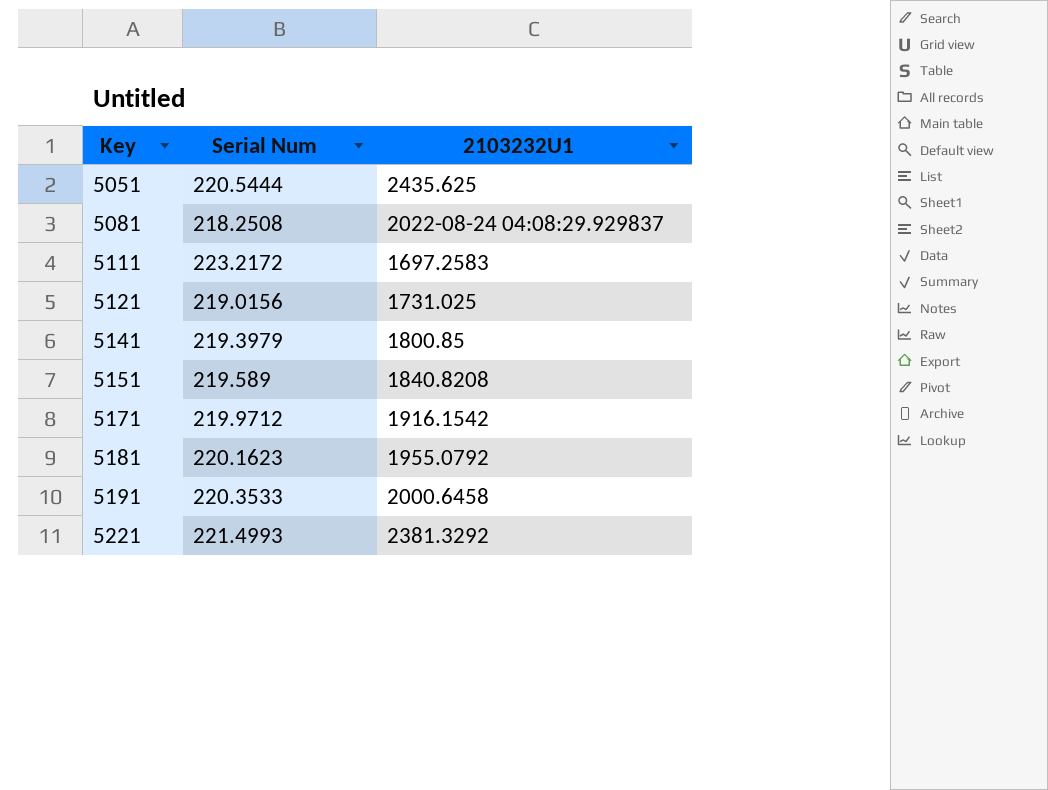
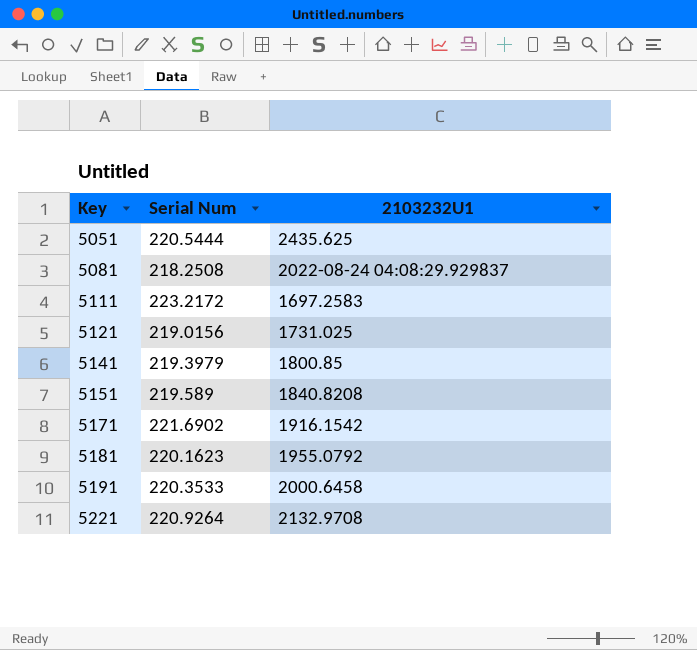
5171 | Serial Num: 219.9712 -> 221.6902
5221 | Serial Num: 221.4993 -> 220.9264
5221 | 2103232U1: 2381.3292 -> 2132.9708

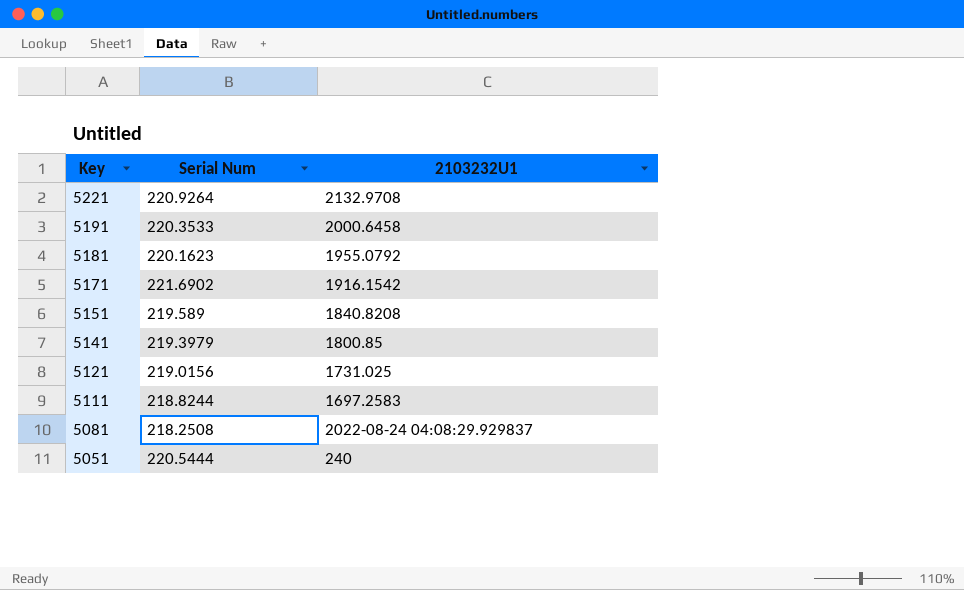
row order: Key ascending -> Key descending
5111 | Serial Num: 223.2172 -> 218.8244
5051 | 2103232U1: 2435.625 -> 240

